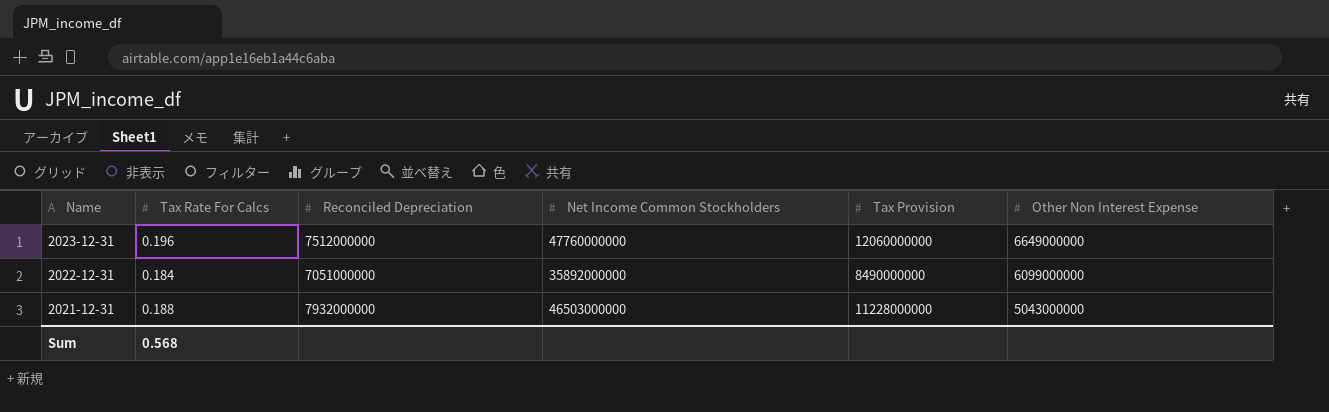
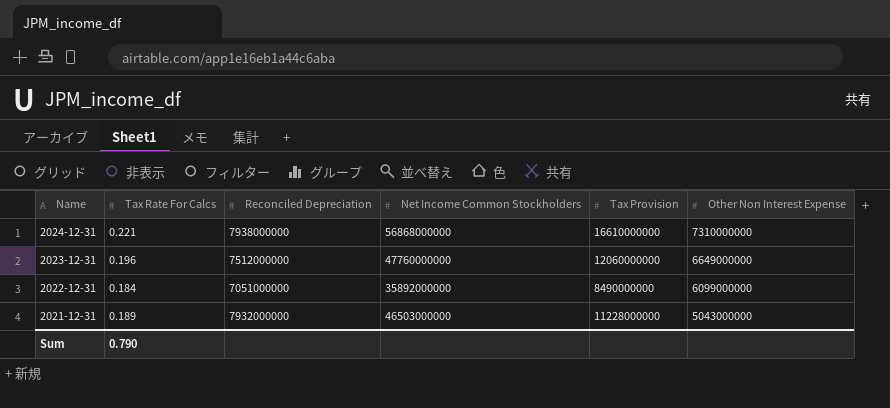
row 2024-12-31: none -> 0.221 | 7938000000 | 56868000000 | 16610000000 | 7310000000
2021-12-31 | Tax Rate For Calcs: 0.188 -> 0.189
Sum | Tax Rate For Calcs: 0.568 -> 0.790

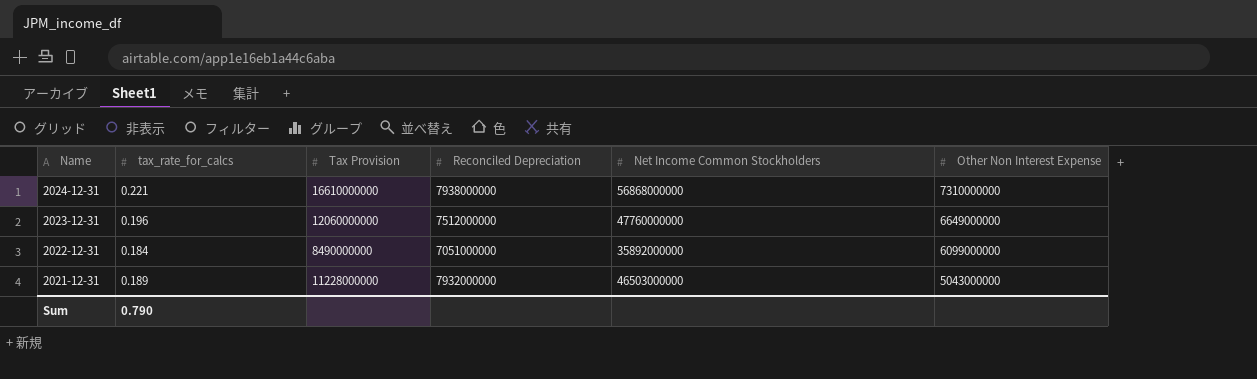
column name: Tax Rate For Calcs -> tax_rate_for_calcs
column Tax Provision | position: 5 -> 3

